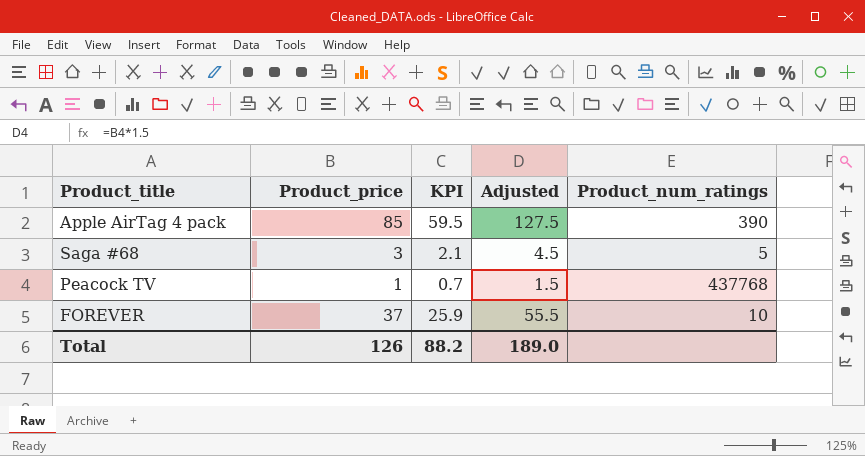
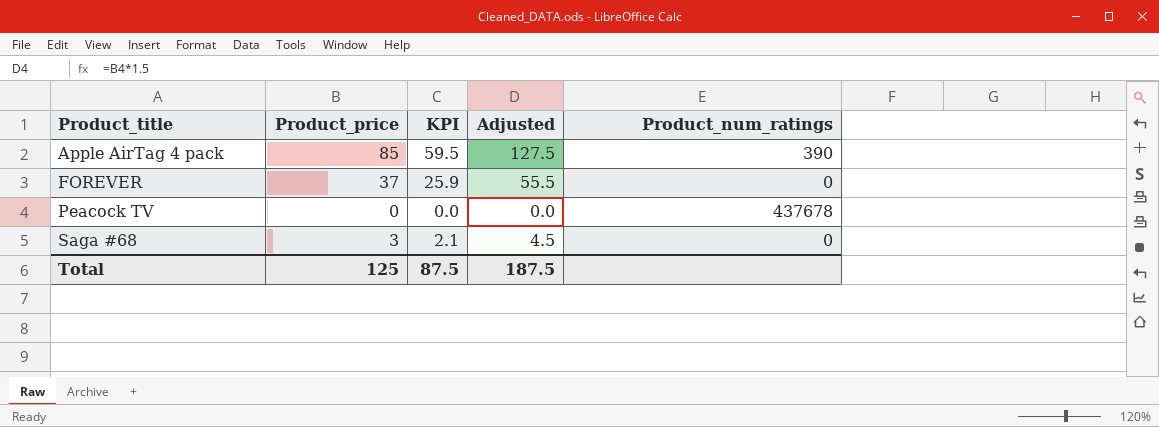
row order: none -> Product_title ascending
FOREVER | Product_num_ratings: 10 -> 0
Peacock TV | Product_price: 1 -> 0
Peacock TV | KPI: 0.7 -> 0.0
Peacock TV | Adjusted: 1.5 -> 0.0
Peacock TV | Product_num_ratings: 437768 -> 437678
Saga #68 | Product_num_ratings: 5 -> 0
Total | Product_price: 126 -> 125
Total | KPI: 88.2 -> 87.5
Total | Adjusted: 189.0 -> 187.5

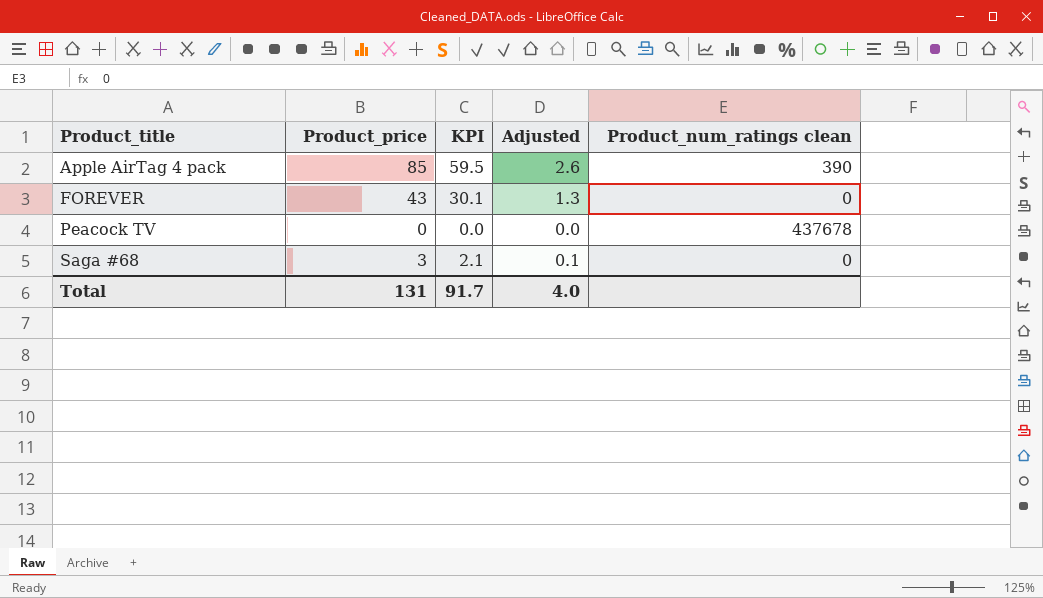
column Adjusted | formula: [Product_price] * 1.5 -> [Product_price] * 0.03
column name: Product_num_ratings -> Product_num_ratings clean
FOREVER | Product_price: 37 -> 43
FOREVER | KPI: 25.9 -> 30.1
Total | Product_price: 125 -> 131
Total | KPI: 87.5 -> 91.7
Total | Adjusted: 187.5 -> 4.0

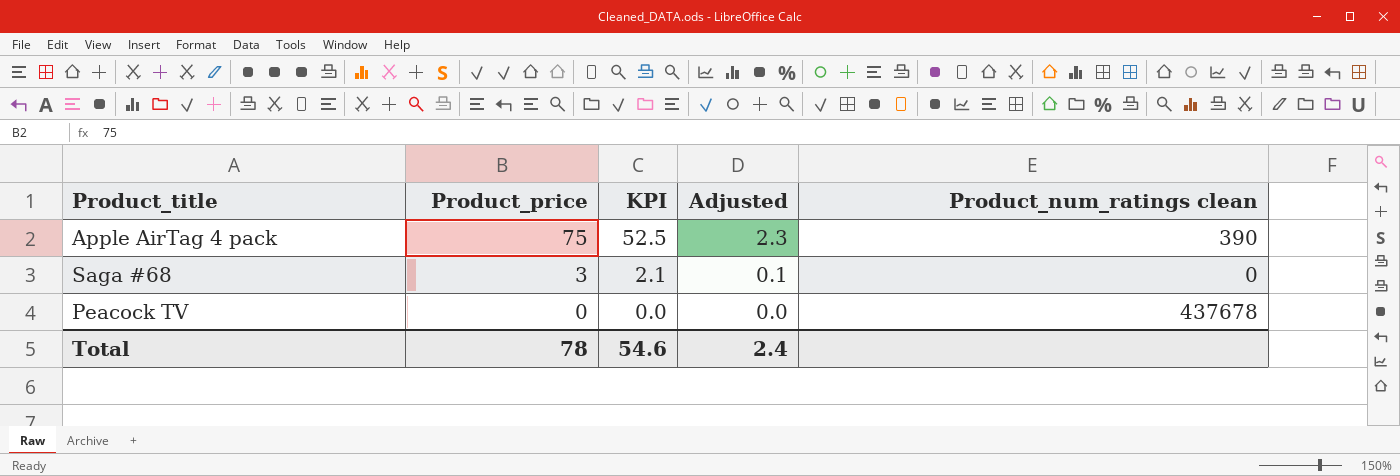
row order: Product_title ascending -> Product_price descending
row FOREVER: 43 | 30.1 | 1.3 | 0 -> none
Apple AirTag 4 pack | Product_price: 85 -> 75
Apple AirTag 4 pack | KPI: 59.5 -> 52.5
Apple AirTag 4 pack | Adjusted: 2.6 -> 2.3
Total | Product_price: 131 -> 78
Total | KPI: 91.7 -> 54.6
Total | Adjusted: 4.0 -> 2.4

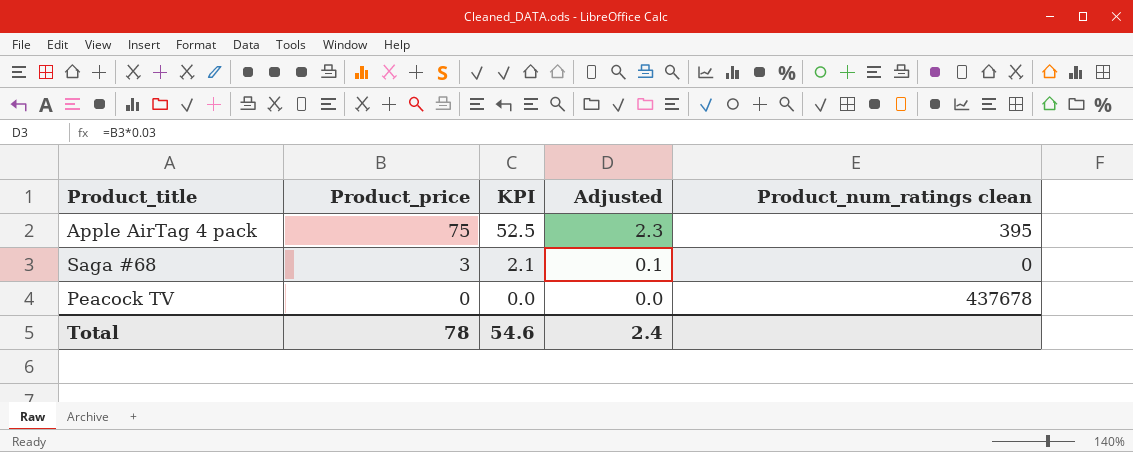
Apple AirTag 4 pack | Product_num_ratings clean: 390 -> 395

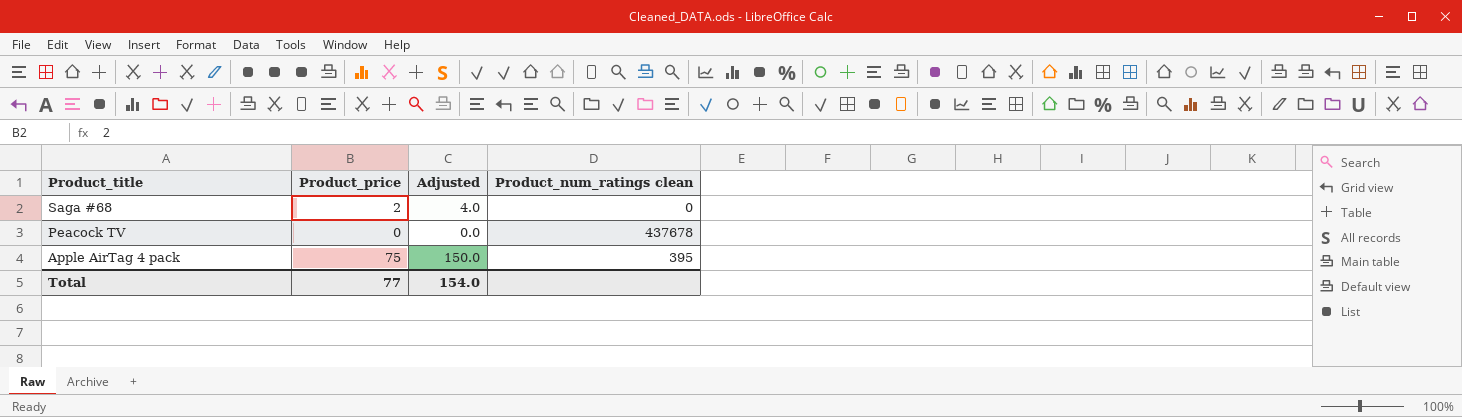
row order: Product_price descending -> Product_title descending
column KPI | formula: [Product_price] * 0.7 -> none
column Adjusted | formula: [Product_price] * 0.03 -> [Product_price] * 2
Saga #68 | Product_price: 3 -> 2
Total | Product_price: 78 -> 77
Total | Adjusted: 2.4 -> 154.0

